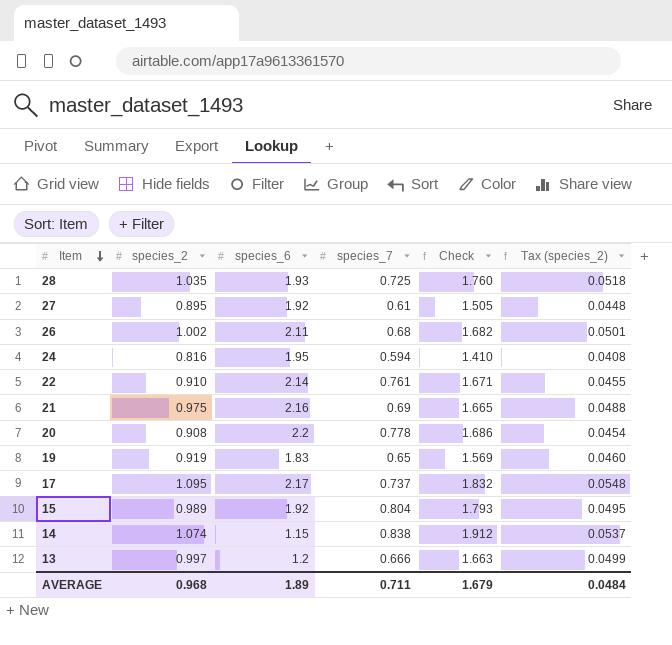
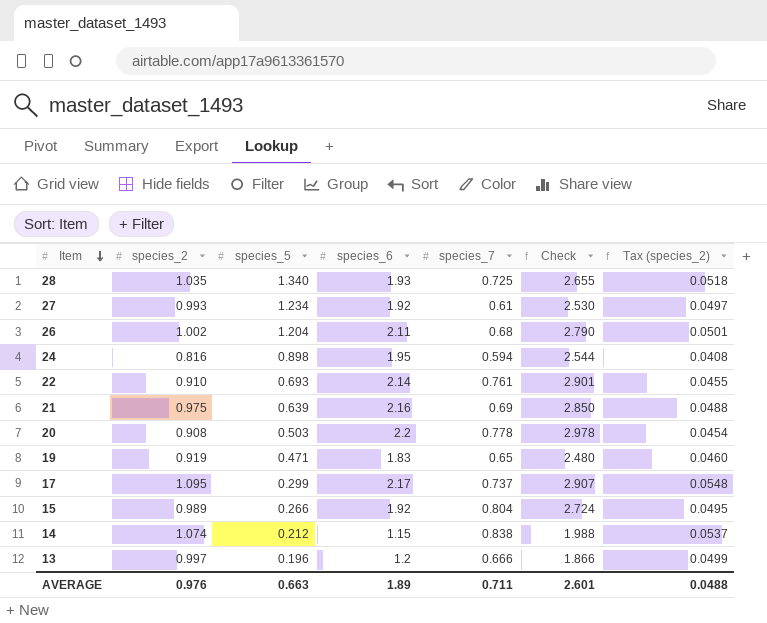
column species_5 | position: none -> 3
column Check | formula: [species_2] + [species_7] -> [species_6] + [species_7]
27 | species_2: 0.895 -> 0.993
27 | Tax (species_2): 0.0448 -> 0.0497
AVERAGE | species_2: 0.968 -> 0.976
AVERAGE | Check: 1.679 -> 2.601
AVERAGE | Tax (species_2): 0.0484 -> 0.0488

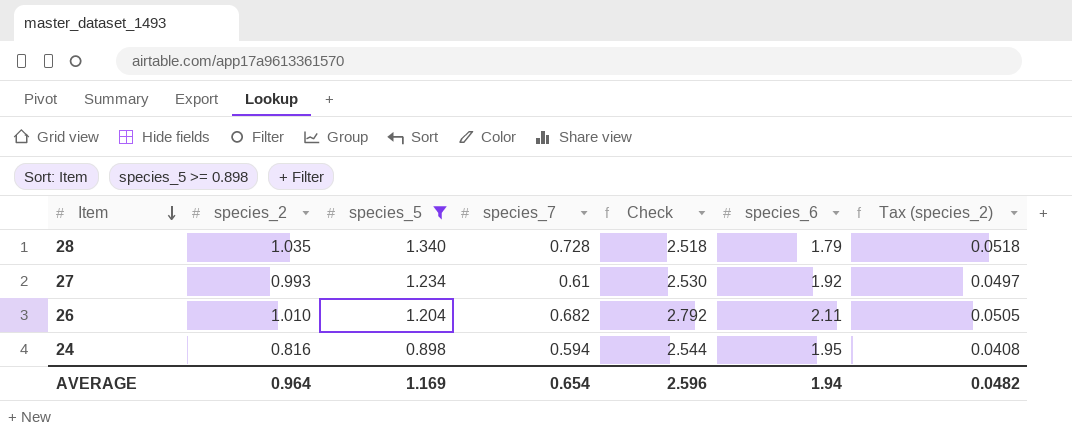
filter: none -> species_5 >= 0.898
column species_6 | position: 4 -> 6
28 | species_7: 0.725 -> 0.728
28 | Check: 2.655 -> 2.518
28 | species_6: 1.93 -> 1.79
26 | species_2: 1.002 -> 1.010
26 | species_7: 0.68 -> 0.682
26 | Check: 2.790 -> 2.792
26 | Tax (species_2): 0.0501 -> 0.0505
AVERAGE | species_2: 0.976 -> 0.964
AVERAGE | species_5: 0.663 -> 1.169
AVERAGE | species_7: 0.711 -> 0.654
AVERAGE | Check: 2.601 -> 2.596
AVERAGE | species_6: 1.89 -> 1.94
AVERAGE | Tax (species_2): 0.0488 -> 0.0482

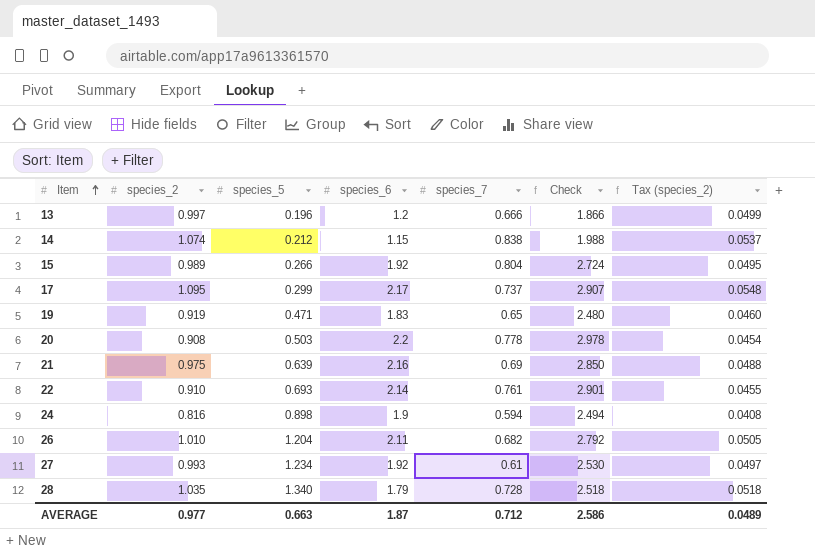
filter: species_5 >= 0.898 -> none
row order: Item descending -> Item ascending
column species_6 | position: 6 -> 4
24 | species_6: 1.95 -> 1.9
24 | Check: 2.544 -> 2.494
AVERAGE | species_2: 0.964 -> 0.977
AVERAGE | species_5: 1.169 -> 0.663
AVERAGE | species_6: 1.94 -> 1.87
AVERAGE | species_7: 0.654 -> 0.712
AVERAGE | Check: 2.596 -> 2.586
AVERAGE | Tax (species_2): 0.0482 -> 0.0489

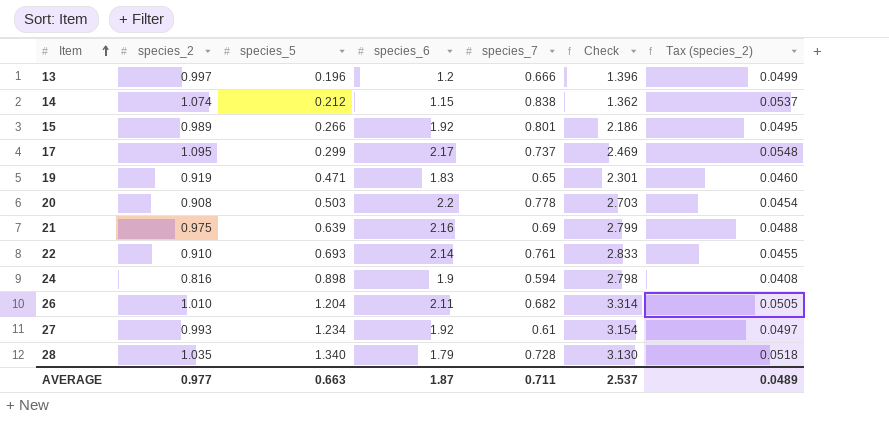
column Check | formula: [species_6] + [species_7] -> [species_5] + [species_6]
15 | species_7: 0.804 -> 0.801
AVERAGE | species_7: 0.712 -> 0.711
AVERAGE | Check: 2.586 -> 2.537

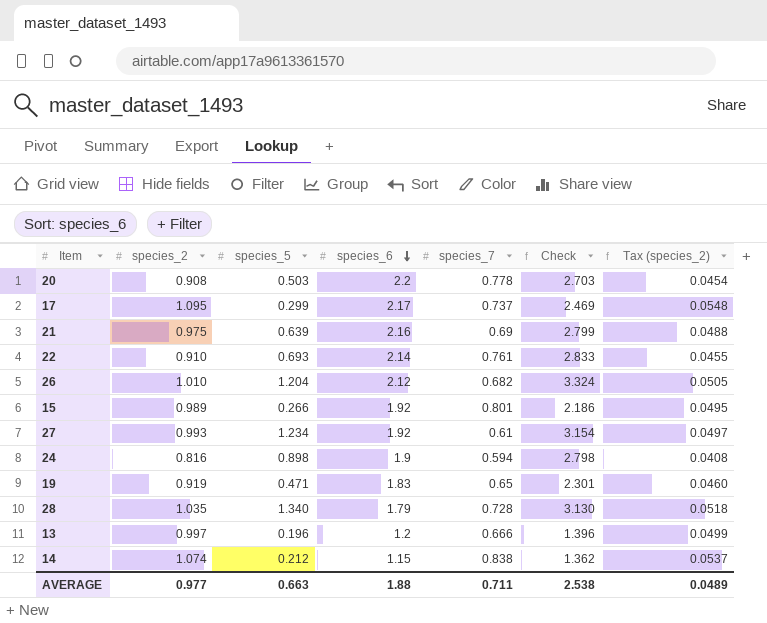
row order: Item ascending -> species_6 descending
26 | species_6: 2.11 -> 2.12
26 | Check: 3.314 -> 3.324
AVERAGE | species_6: 1.87 -> 1.88
AVERAGE | Check: 2.537 -> 2.538

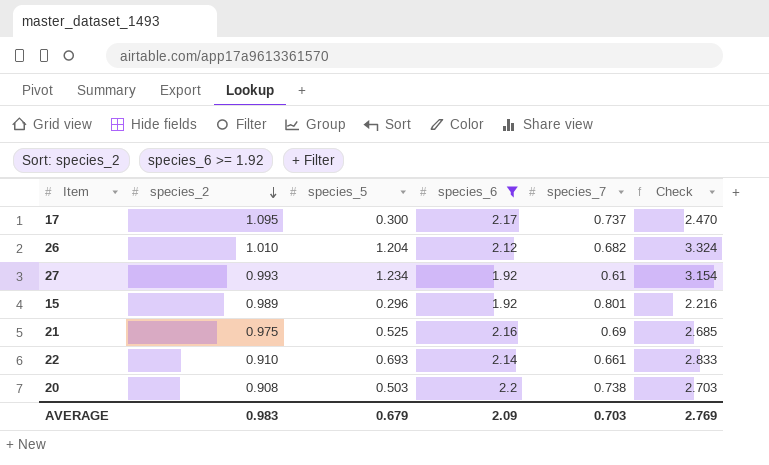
filter: none -> species_6 >= 1.92
row order: species_6 descending -> species_2 descending
column Tax (species_2) | formula: [species_2] * 0.05 -> none
17 | species_5: 0.299 -> 0.300
17 | Check: 2.469 -> 2.470
15 | species_5: 0.266 -> 0.296
15 | Check: 2.186 -> 2.216
21 | species_5: 0.639 -> 0.525
21 | Check: 2.799 -> 2.685
22 | species_7: 0.761 -> 0.661
20 | species_7: 0.778 -> 0.738
AVERAGE | species_2: 0.977 -> 0.983
AVERAGE | species_5: 0.663 -> 0.679
AVERAGE | species_6: 1.88 -> 2.09
AVERAGE | species_7: 0.711 -> 0.703
AVERAGE | Check: 2.538 -> 2.769

